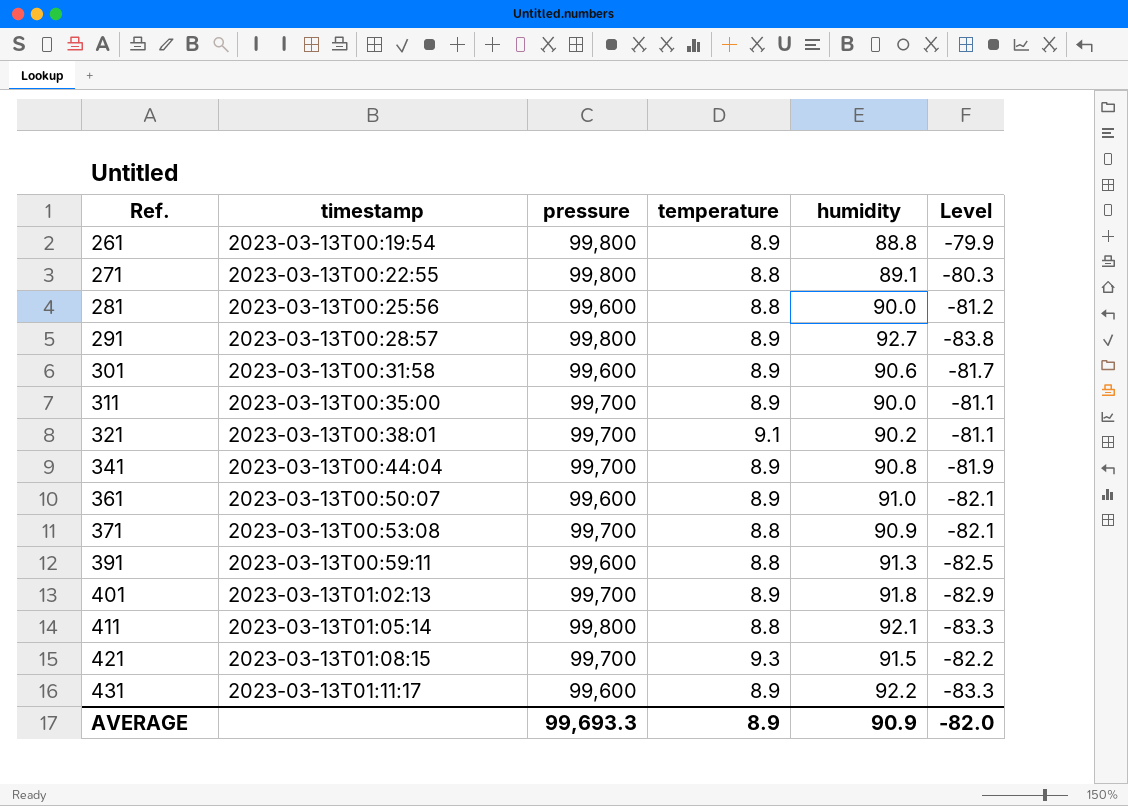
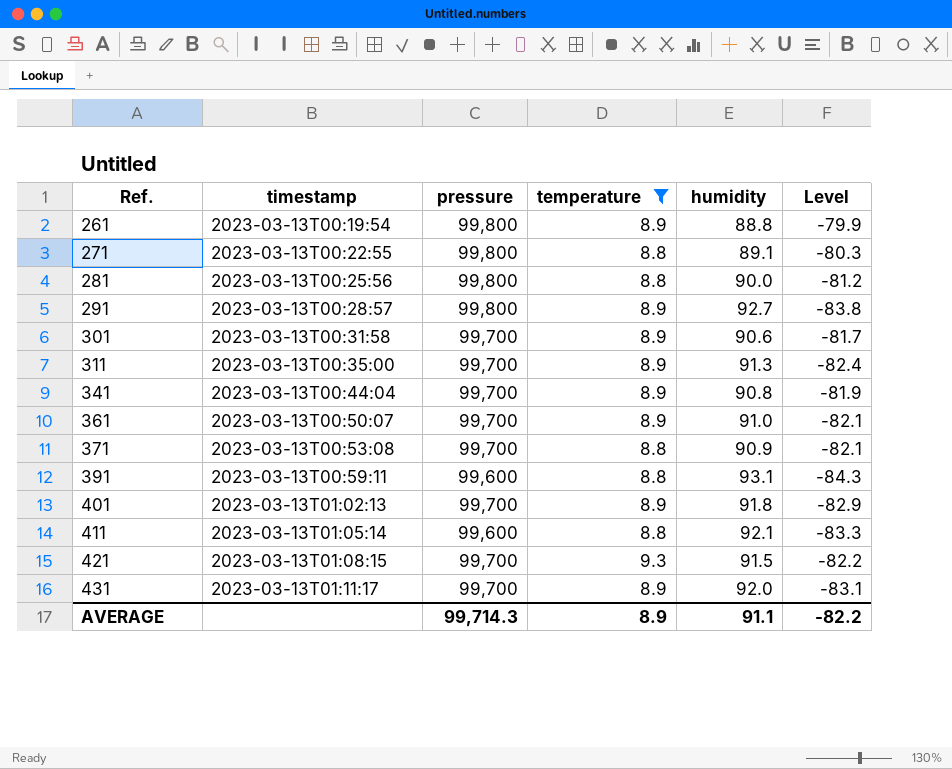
filter: none -> temperature != 9.1
281 | pressure: 99,600 -> 99,800
301 | pressure: 99,600 -> 99,700
311 | humidity: 90.0 -> 91.3
311 | Level: -81.1 -> -82.4
361 | pressure: 99,600 -> 99,700
391 | humidity: 91.3 -> 93.1
391 | Level: -82.5 -> -84.3
411 | pressure: 99,800 -> 99,600
431 | pressure: 99,600 -> 99,700
431 | humidity: 92.2 -> 92.0
431 | Level: -83.3 -> -83.1
AVERAGE | pressure: 99,693.3 -> 99,714.3
AVERAGE | humidity: 90.9 -> 91.1
AVERAGE | Level: -82.0 -> -82.2

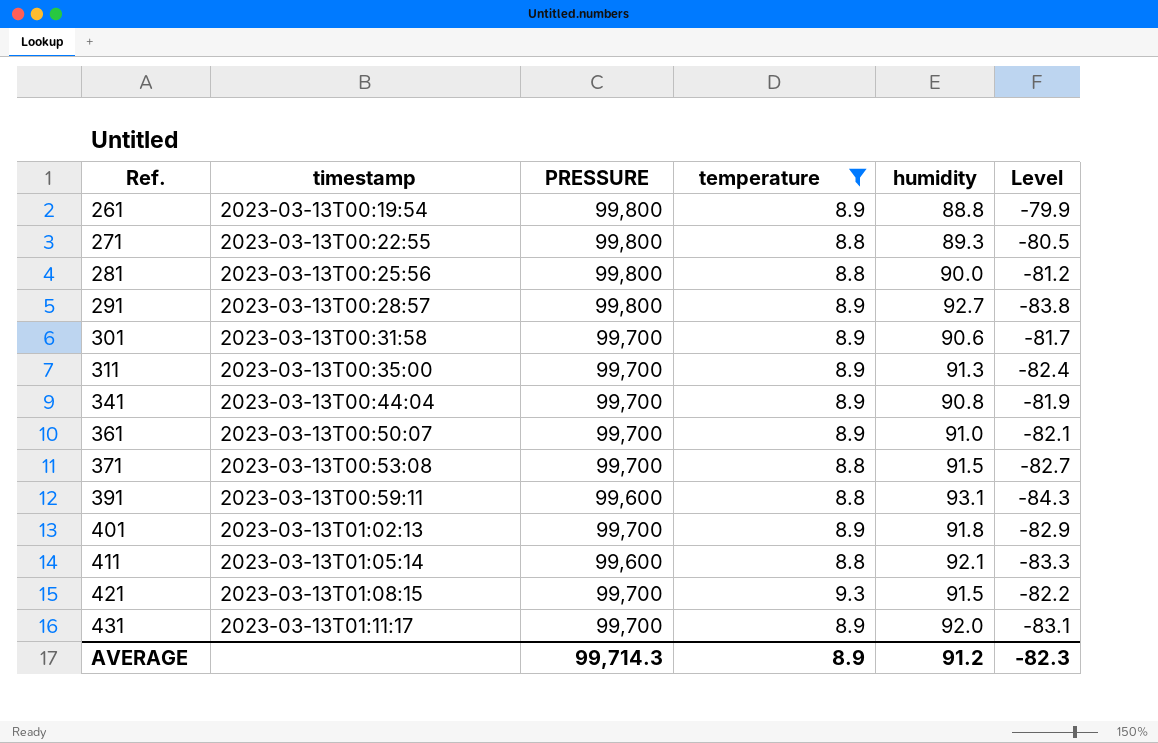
column name: pressure -> PRESSURE
271 | humidity: 89.1 -> 89.3
271 | Level: -80.3 -> -80.5
371 | humidity: 90.9 -> 91.5
371 | Level: -82.1 -> -82.7
AVERAGE | humidity: 91.1 -> 91.2
AVERAGE | Level: -82.2 -> -82.3

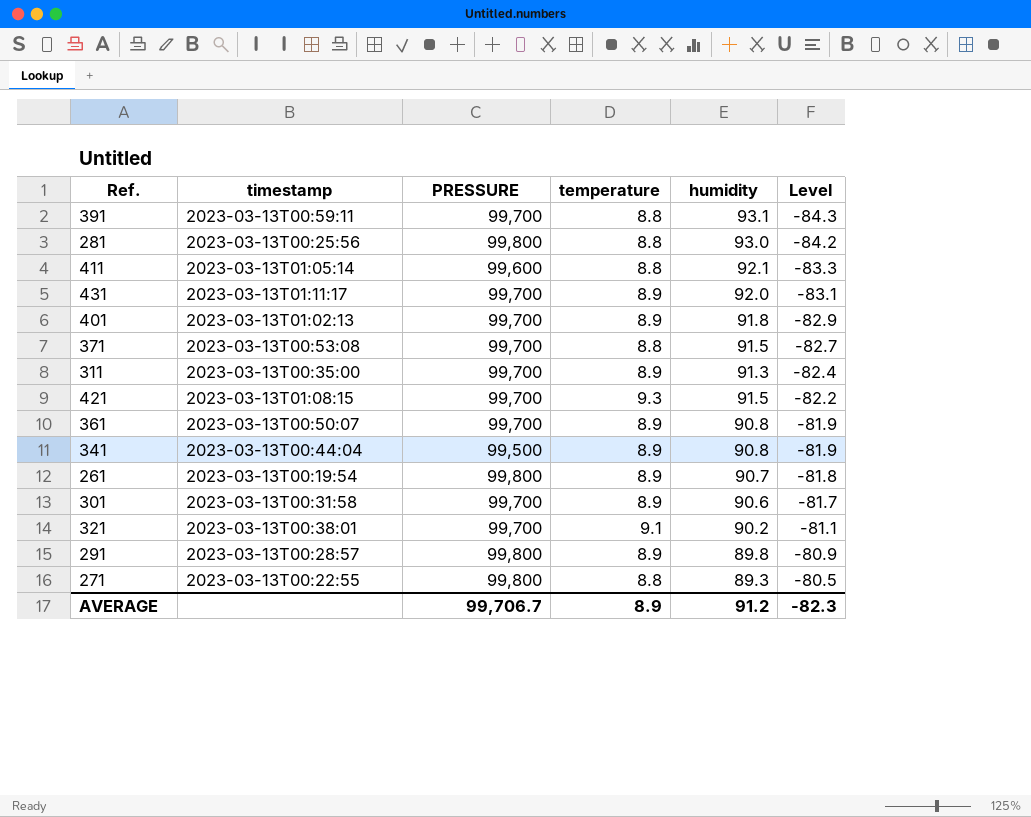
filter: temperature != 9.1 -> none
row order: Ref. ascending -> Level ascending
391 | PRESSURE: 99,600 -> 99,700
281 | humidity: 90.0 -> 93.0
281 | Level: -81.2 -> -84.2
361 | humidity: 91.0 -> 90.8
361 | Level: -82.1 -> -81.9
341 | PRESSURE: 99,700 -> 99,500
261 | humidity: 88.8 -> 90.7
261 | Level: -79.9 -> -81.8
291 | humidity: 92.7 -> 89.8
291 | Level: -83.8 -> -80.9
AVERAGE | PRESSURE: 99,714.3 -> 99,706.7

